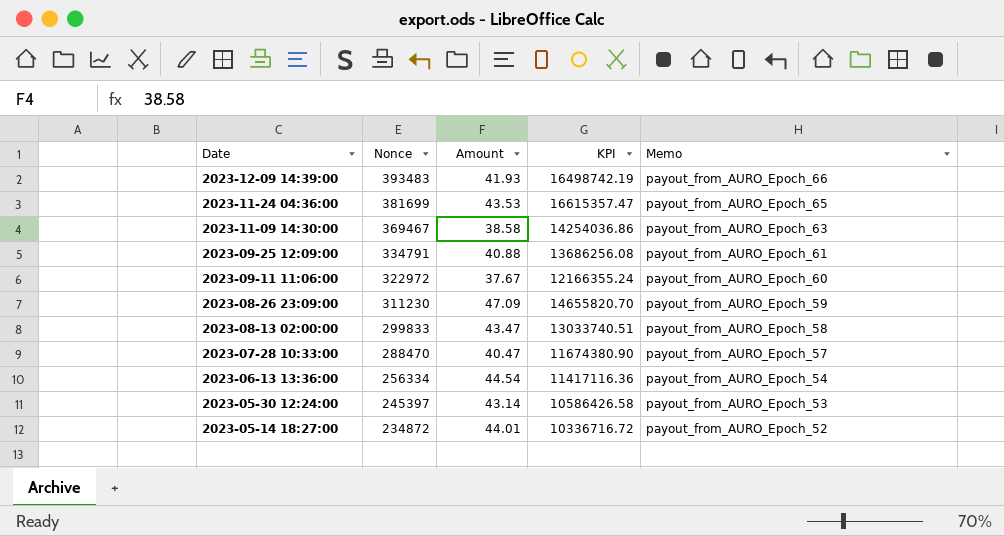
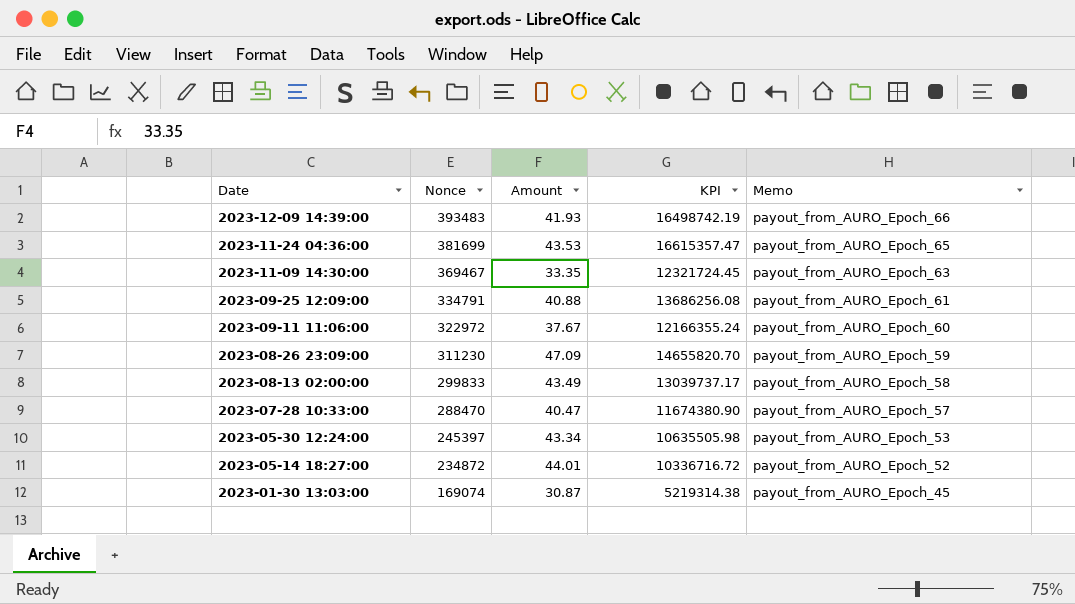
row 2023-06-13 13:36:00: 256334 | 44.54 | 11417116.36 | payout_from_AURO_Epoch_54 -> none
2023-11-09 14:30:00 | Amount: 38.58 -> 33.35
2023-11-09 14:30:00 | KPI: 14254036.86 -> 12321724.45
2023-08-13 02:00:00 | Amount: 43.47 -> 43.49
2023-08-13 02:00:00 | KPI: 13033740.51 -> 13039737.17
2023-05-30 12:24:00 | Amount: 43.14 -> 43.34
2023-05-30 12:24:00 | KPI: 10586426.58 -> 10635505.98
row 2023-01-30 13:03:00: none -> 169074 | 30.87 | 5219314.38 | payout_from_AURO_Epoch_45

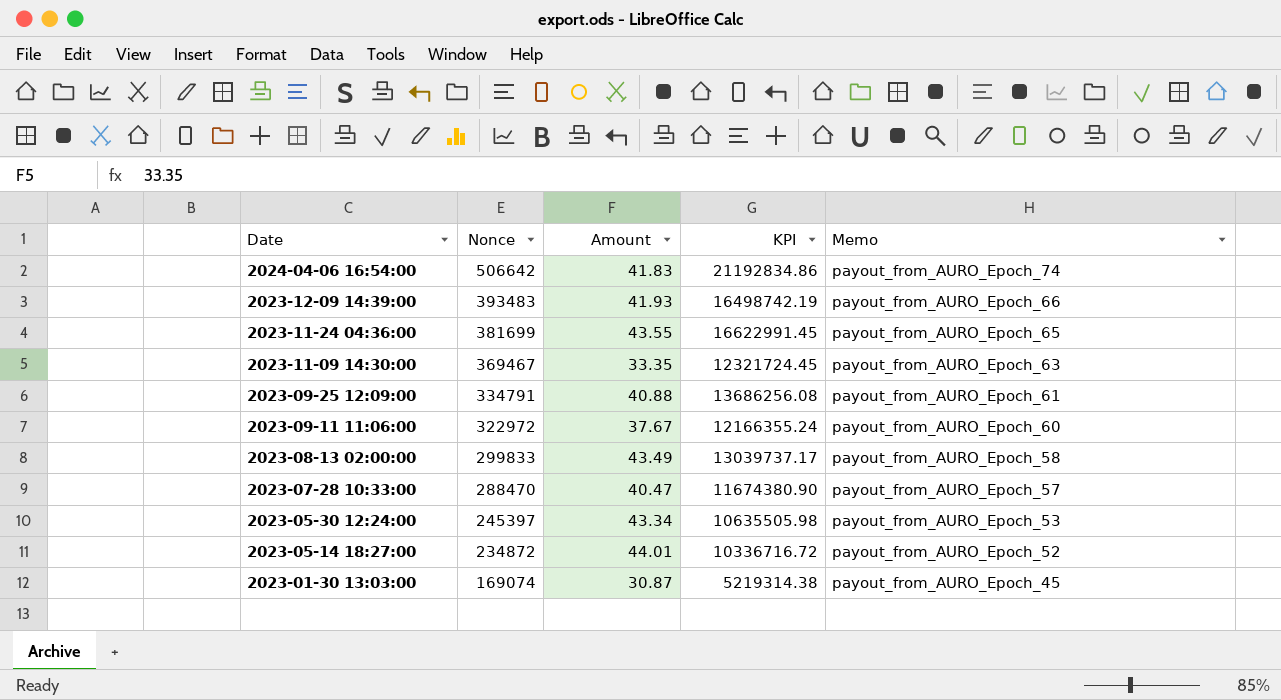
row 2023-08-26 23:09:00: 311230 | 47.09 | 14655820.70 | payout_from_AURO_Epoch_59 -> none
row 2024-04-06 16:54:00: none -> 506642 | 41.83 | 21192834.86 | payout_from_AURO_Epoch_74
2023-11-24 04:36:00 | Amount: 43.53 -> 43.55
2023-11-24 04:36:00 | KPI: 16615357.47 -> 16622991.45

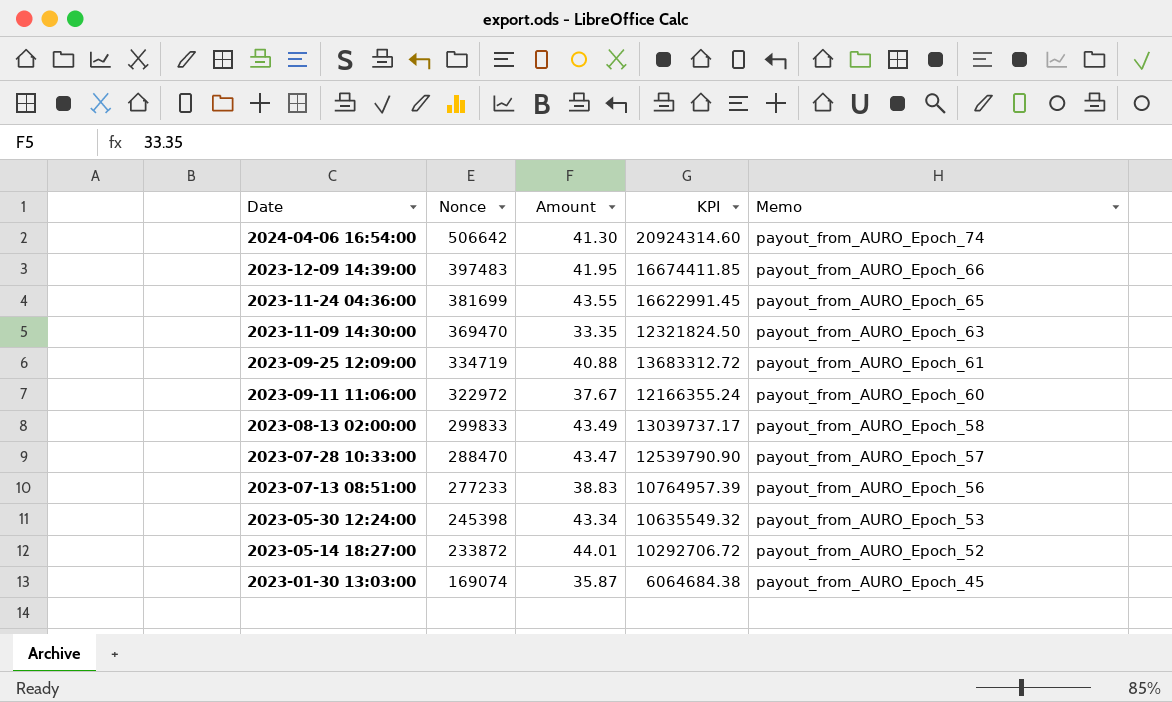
2024-04-06 16:54:00 | Amount: 41.83 -> 41.30
2024-04-06 16:54:00 | KPI: 21192834.86 -> 20924314.60
2023-12-09 14:39:00 | Nonce: 393483 -> 397483
2023-12-09 14:39:00 | Amount: 41.93 -> 41.95
2023-12-09 14:39:00 | KPI: 16498742.19 -> 16674411.85
2023-11-09 14:30:00 | Nonce: 369467 -> 369470
2023-11-09 14:30:00 | KPI: 12321724.45 -> 12321824.50
2023-09-25 12:09:00 | Nonce: 334791 -> 334719
2023-09-25 12:09:00 | KPI: 13686256.08 -> 13683312.72
2023-07-28 10:33:00 | Amount: 40.47 -> 43.47
2023-07-28 10:33:00 | KPI: 11674380.90 -> 12539790.90
row 2023-07-13 08:51:00: none -> 277233 | 38.83 | 10764957.39 | payout_from_AURO_Epoch_56
2023-05-30 12:24:00 | Nonce: 245397 -> 245398
2023-05-30 12:24:00 | KPI: 10635505.98 -> 10635549.32
2023-05-14 18:27:00 | Nonce: 234872 -> 233872
2023-05-14 18:27:00 | KPI: 10336716.72 -> 10292706.72
2023-01-30 13:03:00 | Amount: 30.87 -> 35.87
2023-01-30 13:03:00 | KPI: 5219314.38 -> 6064684.38

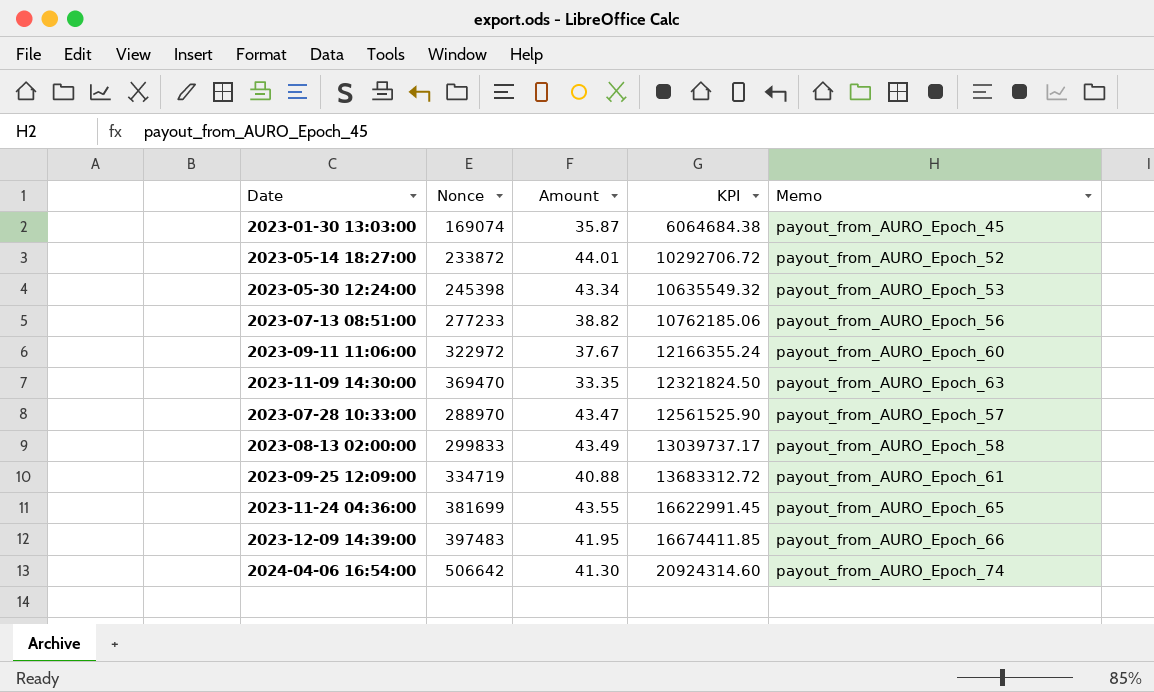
row order: Date descending -> KPI ascending
2023-07-13 08:51:00 | Amount: 38.83 -> 38.82
2023-07-13 08:51:00 | KPI: 10764957.39 -> 10762185.06
2023-07-28 10:33:00 | Nonce: 288470 -> 288970
2023-07-28 10:33:00 | KPI: 12539790.90 -> 12561525.90

